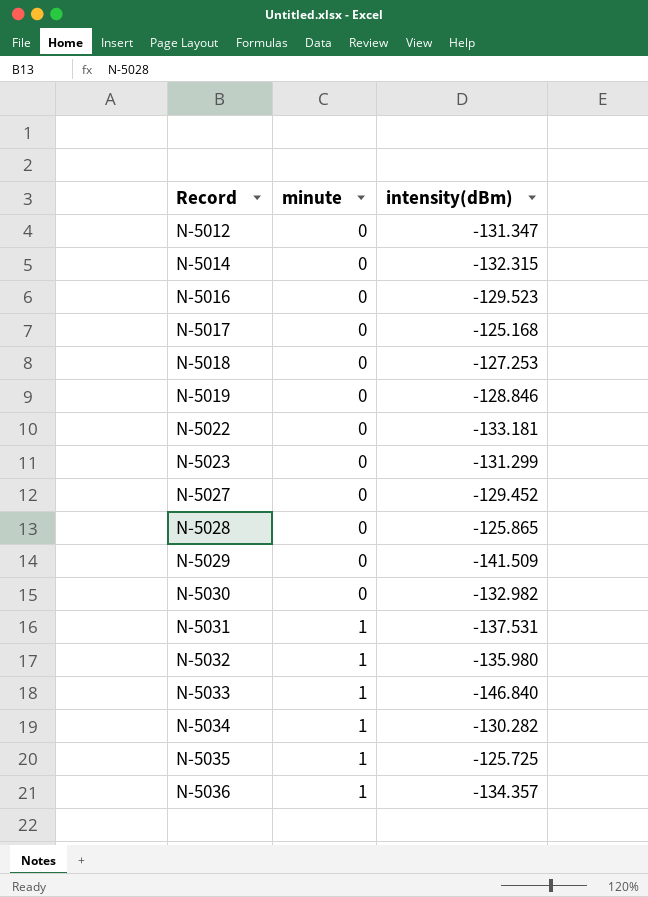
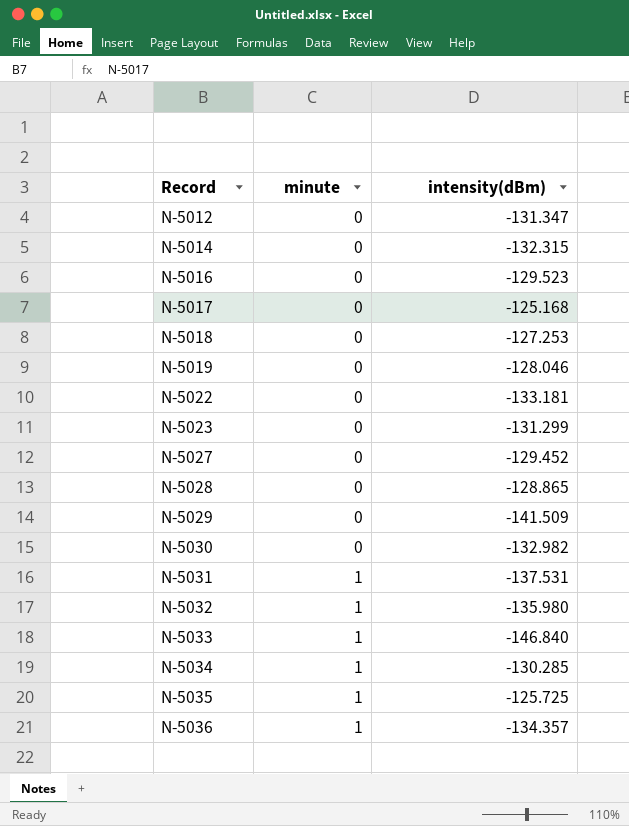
N-5019 | intensity(dBm): -128.846 -> -128.046
N-5028 | intensity(dBm): -125.865 -> -128.865
N-5034 | intensity(dBm): -130.282 -> -130.285

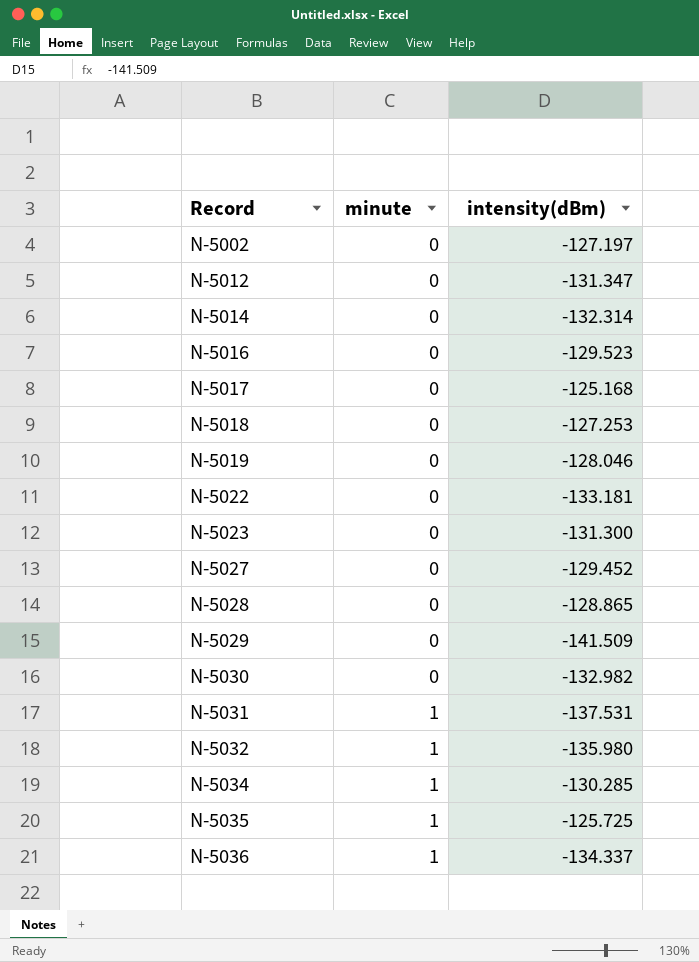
row N-5033: 1 | -146.840 -> none
row N-5002: none -> 0 | -127.197
N-5014 | intensity(dBm): -132.315 -> -132.314
N-5023 | intensity(dBm): -131.299 -> -131.300
N-5036 | intensity(dBm): -134.357 -> -134.337

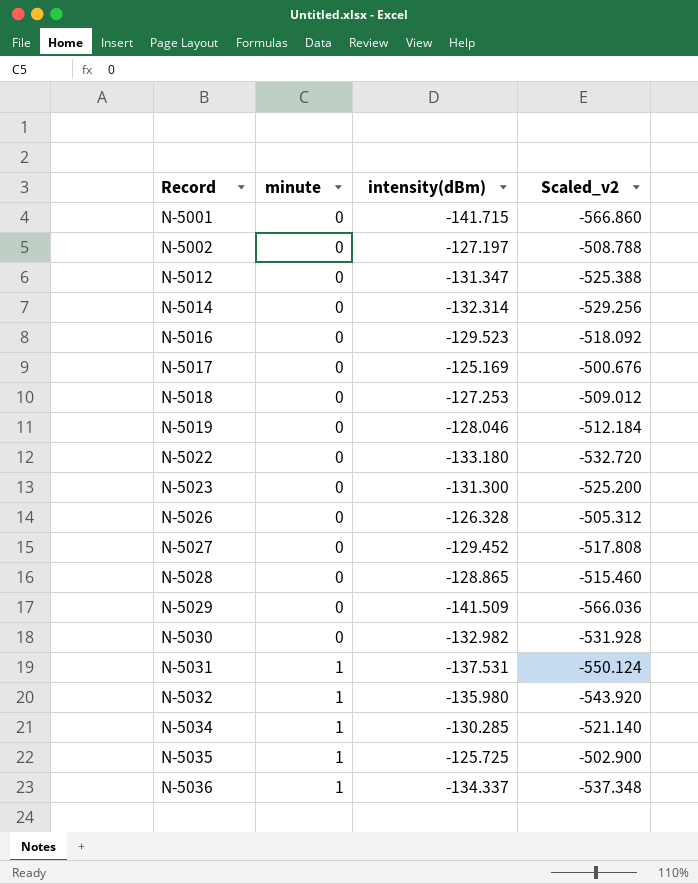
column Scaled_v2 | formula: none -> [intensity(dBm)] * 4
row N-5001: none -> 0 | -141.715 | -566.860
N-5017 | intensity(dBm): -125.168 -> -125.169
N-5022 | intensity(dBm): -133.181 -> -133.180
row N-5026: none -> 0 | -126.328 | -505.312

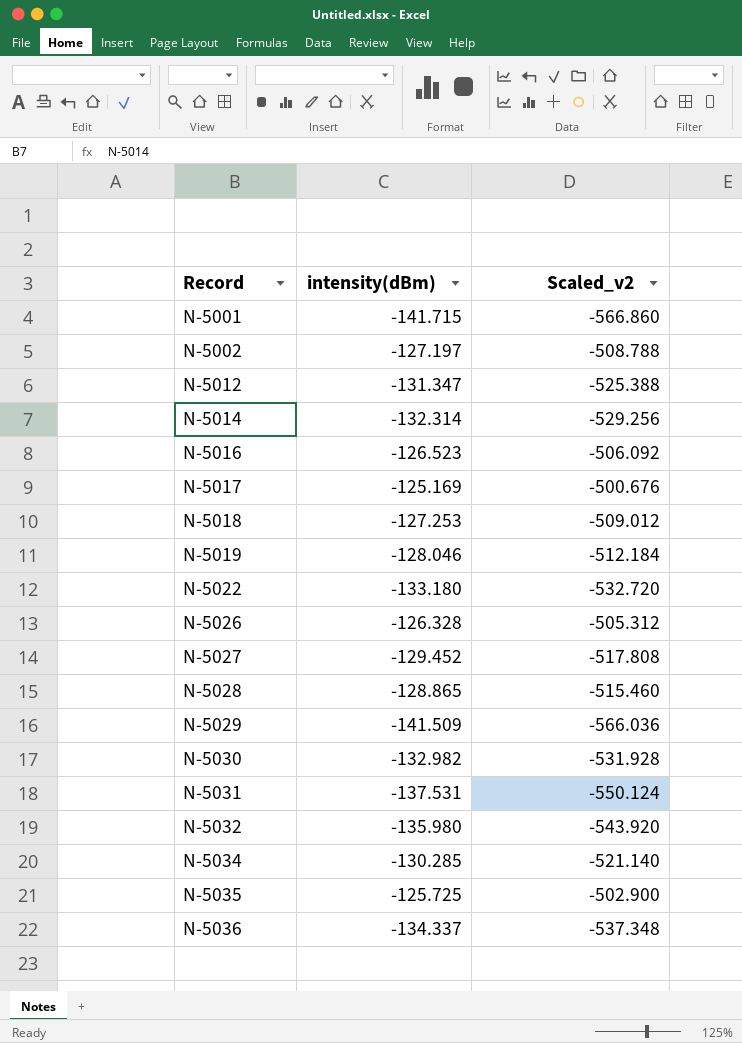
column minute | position: 2 -> none
row N-5023: 0 | -131.300 | -525.200 -> none
N-5016 | intensity(dBm): -129.523 -> -126.523
N-5016 | Scaled_v2: -518.092 -> -506.092

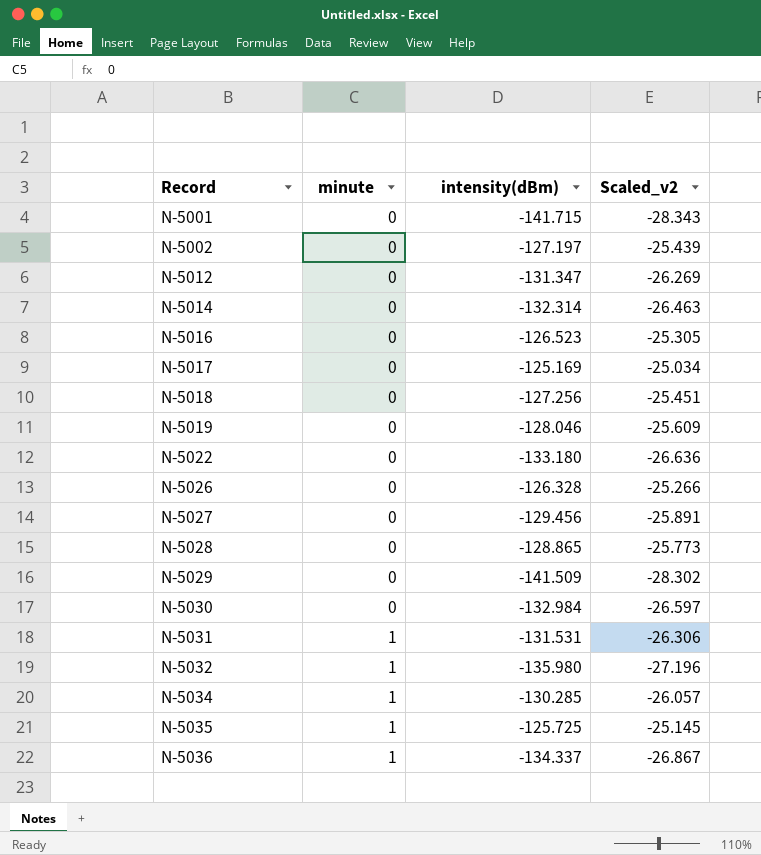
column minute | position: none -> 2
column Scaled_v2 | formula: [intensity(dBm)] * 4 -> [intensity(dBm)] * 0.2
N-5018 | intensity(dBm): -127.253 -> -127.256
N-5027 | intensity(dBm): -129.452 -> -129.456
N-5030 | intensity(dBm): -132.982 -> -132.984
N-5031 | intensity(dBm): -137.531 -> -131.531

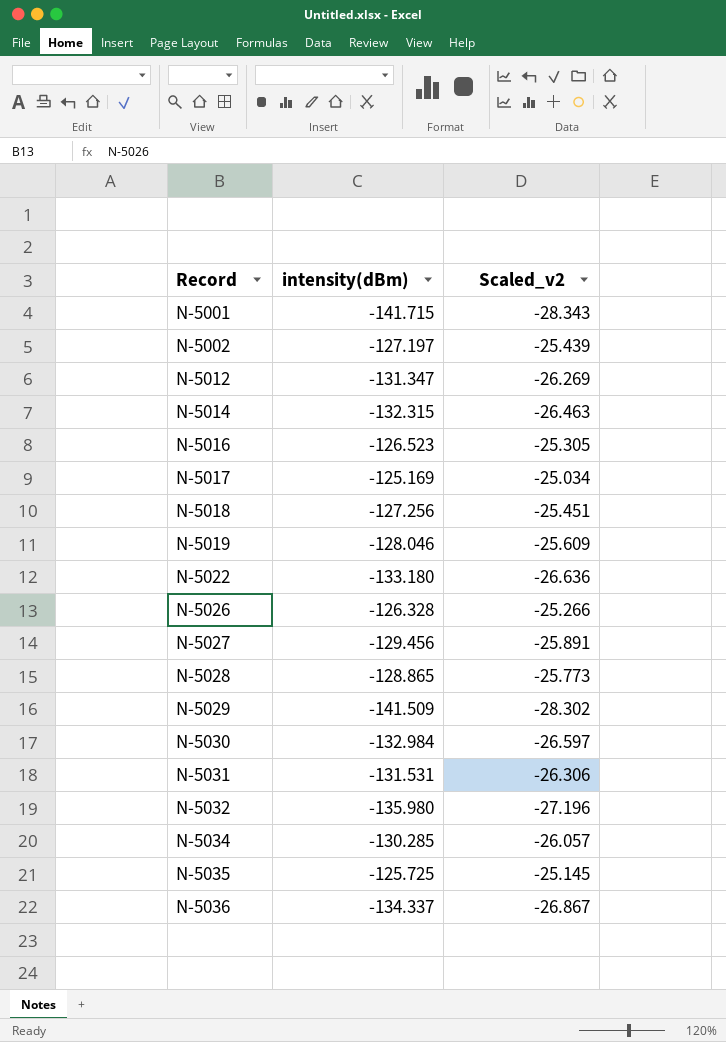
column minute | position: 2 -> none
N-5014 | intensity(dBm): -132.314 -> -132.315

